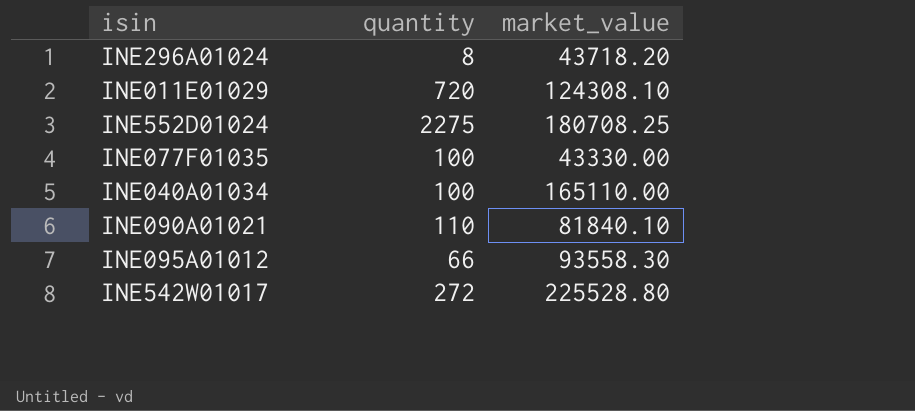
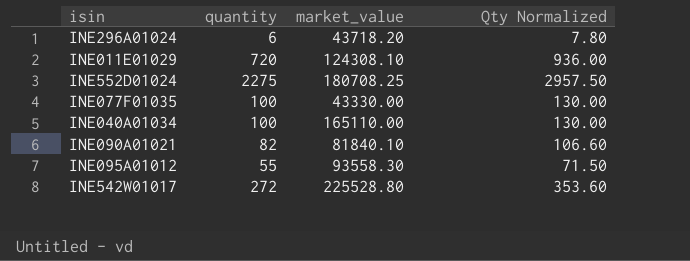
column Qty Normalized | formula: none -> [quantity] * 1.3
INE296A01024 | quantity: 8 -> 6
INE090A01021 | quantity: 110 -> 82
INE095A01012 | quantity: 66 -> 55

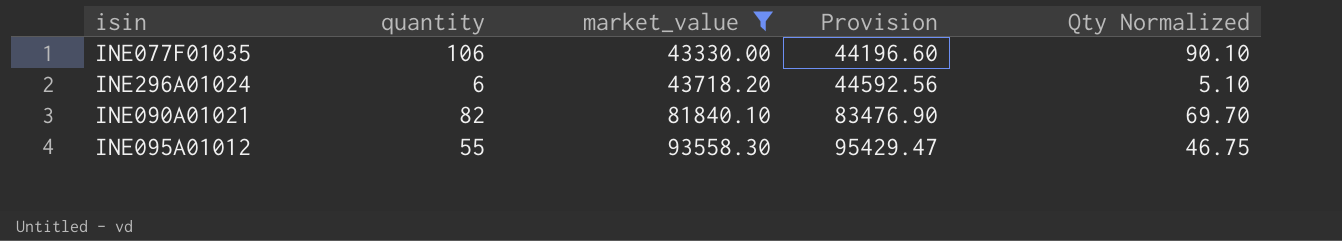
filter: none -> market_value <= 93558.30
row order: none -> market_value ascending
column Provision | formula: none -> [market_value] * 1.02
column Qty Normalized | formula: [quantity] * 1.3 -> [quantity] * 0.85
INE077F01035 | quantity: 100 -> 106

